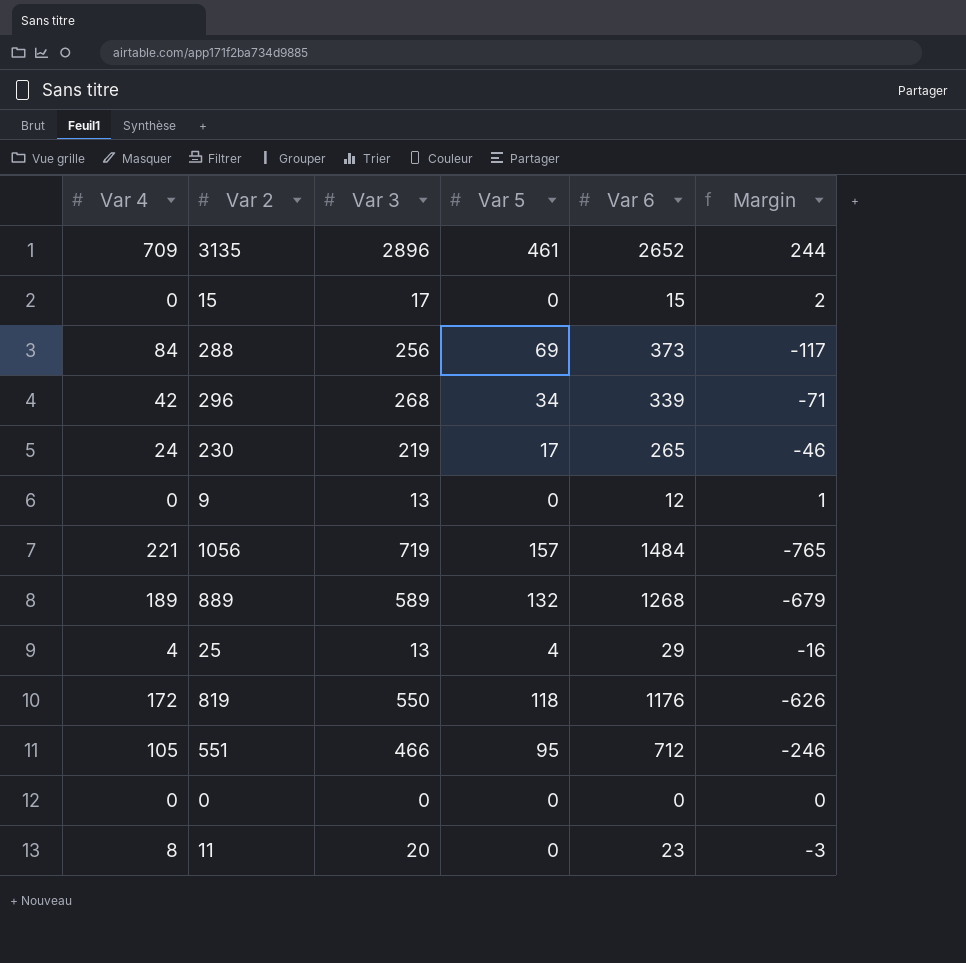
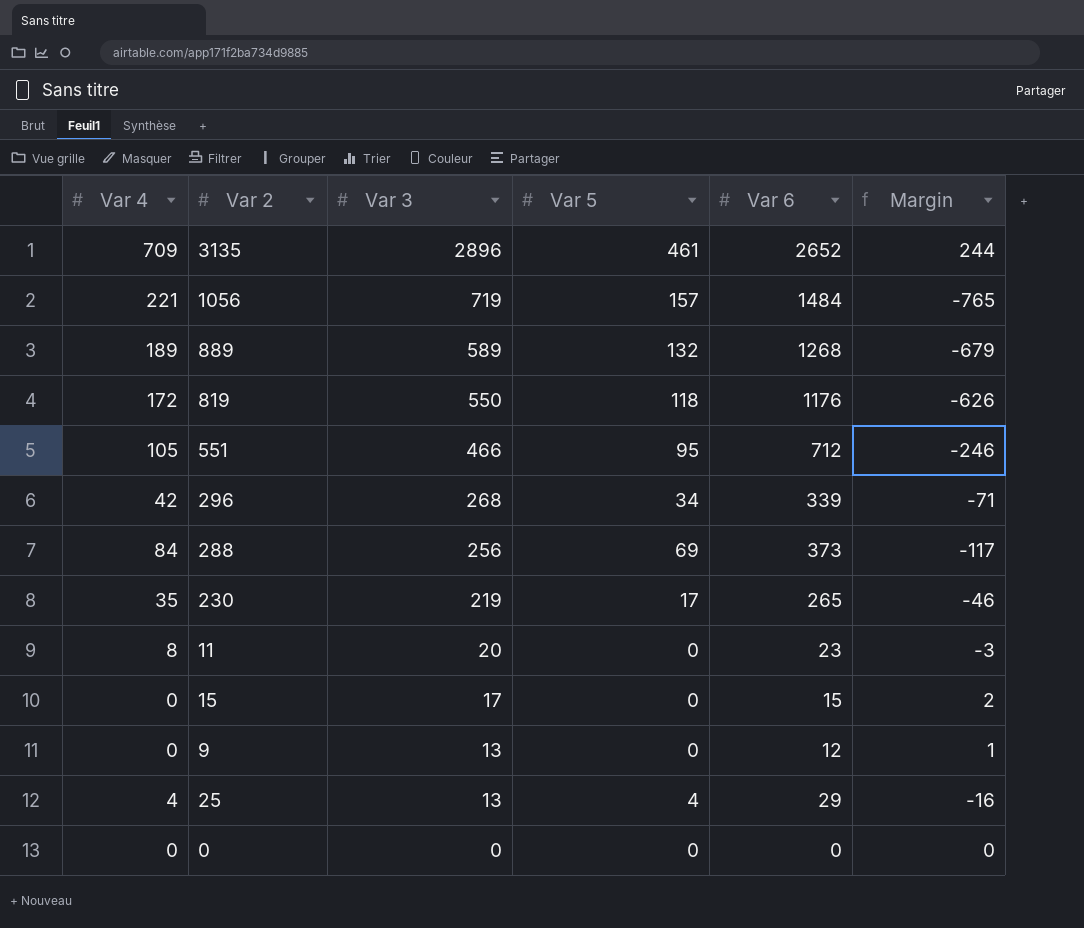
row order: none -> Var 3 descending
230 | Var 4: 24 -> 35

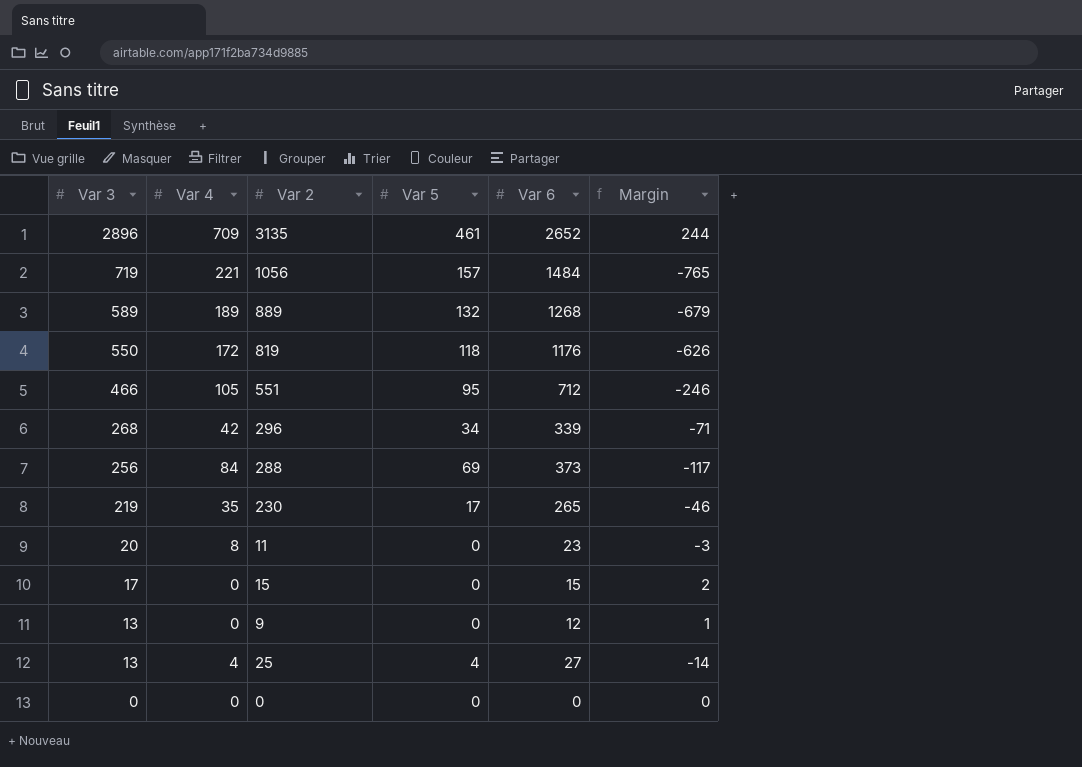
column Var 3 | position: 3 -> 1
25 | Var 6: 29 -> 27
25 | Margin: -16 -> -14

